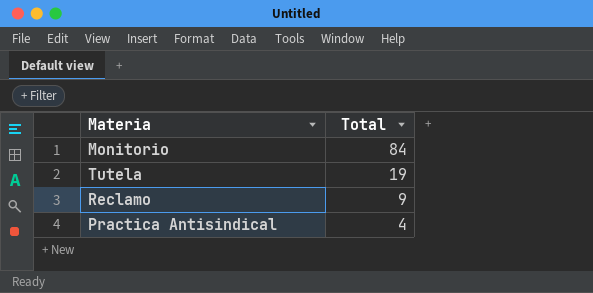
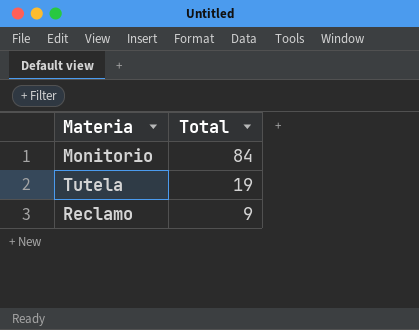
row Practica Antisindical: 4 -> none

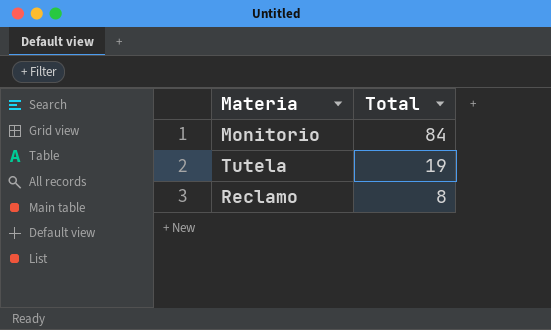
Reclamo | Total: 9 -> 8

